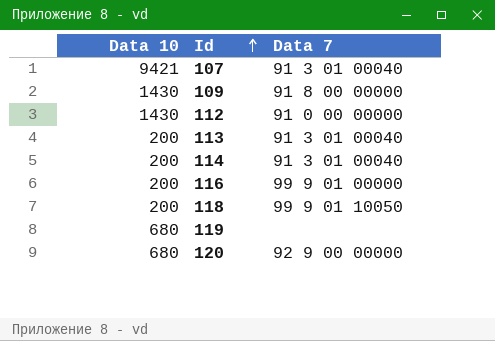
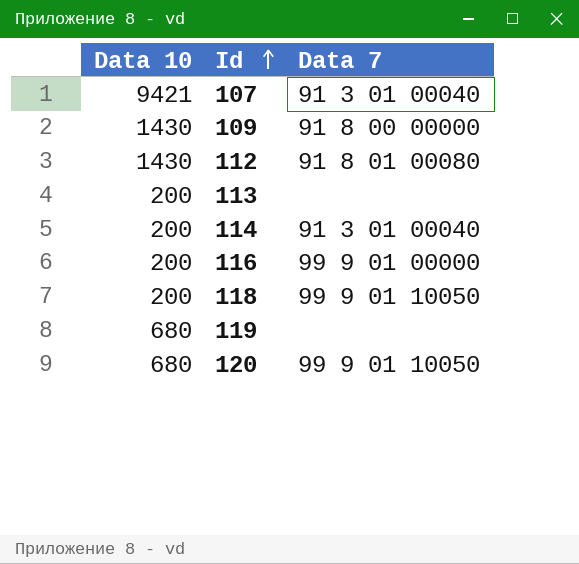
112 | Data 7: 91 0 00 00000 -> 91 8 01 00080
113 | Data 7: 91 3 01 00040 -> none
120 | Data 7: 92 9 00 00000 -> 99 9 01 10050

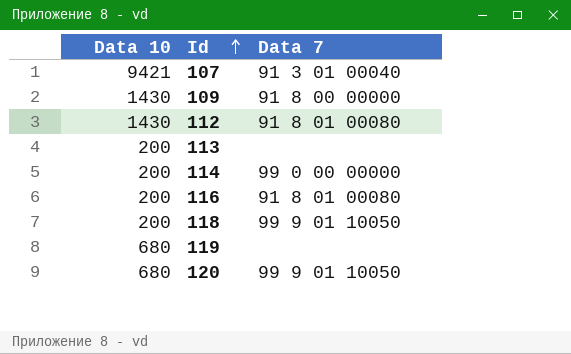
114 | Data 7: 91 3 01 00040 -> 99 0 00 00000
116 | Data 7: 99 9 01 00000 -> 91 8 01 00080

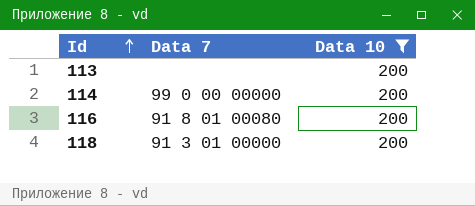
filter: none -> Data 10 = 200
column Data 10 | position: 1 -> 3
118 | Data 7: 99 9 01 10050 -> 91 3 01 00000

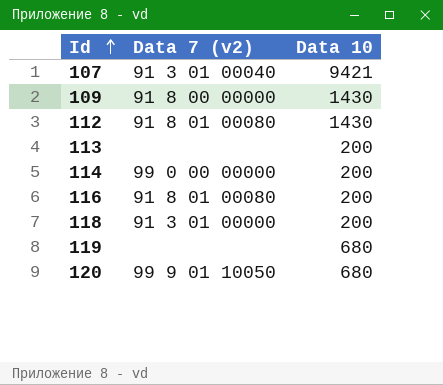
filter: Data 10 = 200 -> none
column name: Data 7 -> Data 7 (v2)

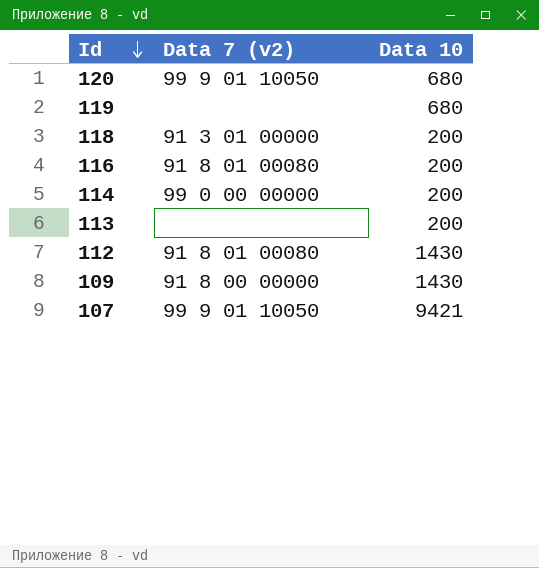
row order: Id ascending -> Id descending
107 | Data 7 (v2): 91 3 01 00040 -> 99 9 01 10050

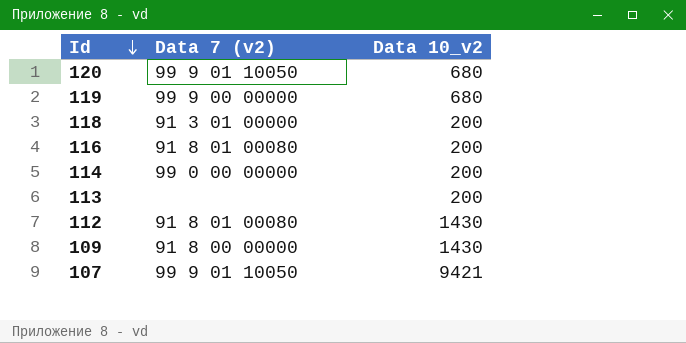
column name: Data 10 -> Data 10_v2
119 | Data 7 (v2): none -> 99 9 00 00000

